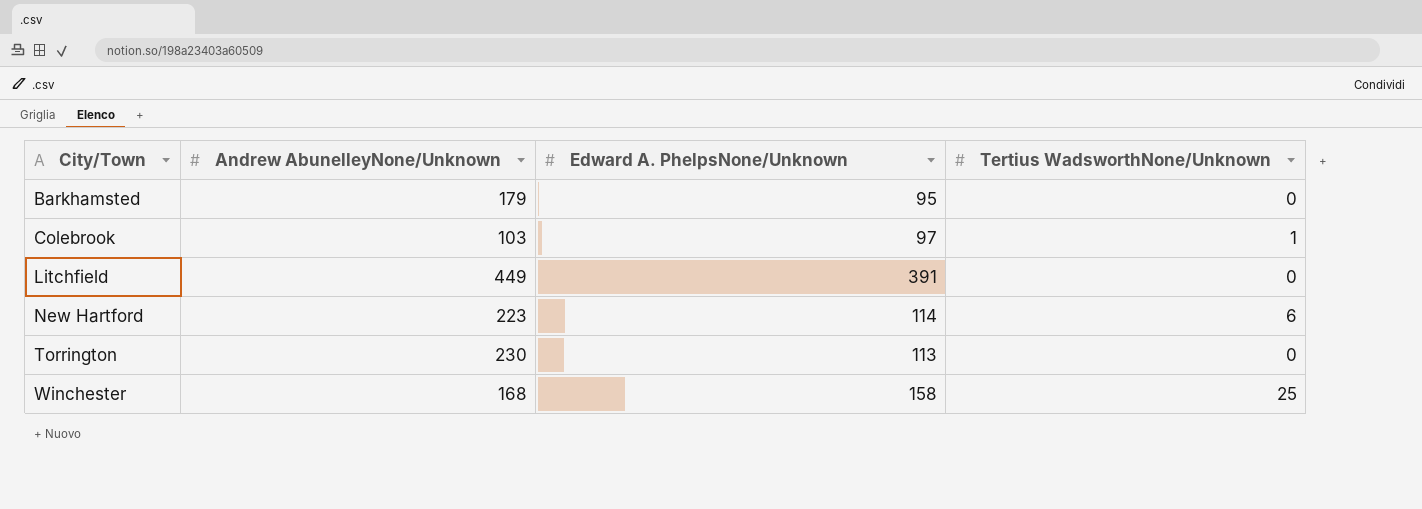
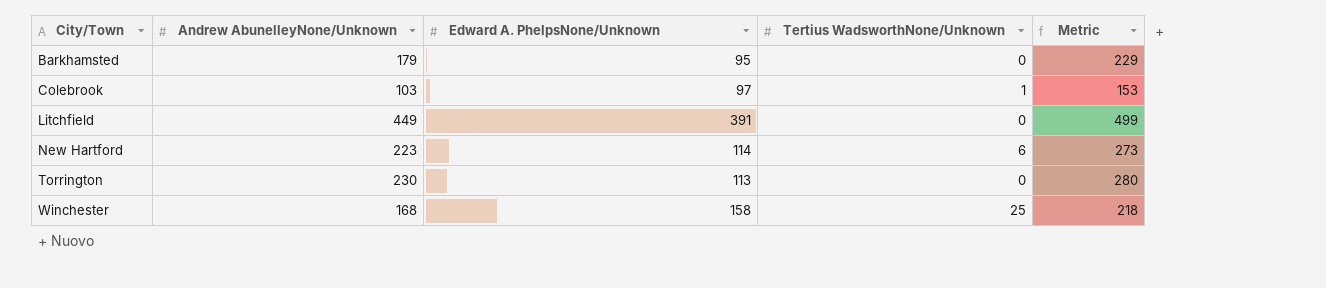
column Metric | formula: none -> [Andrew AbunelleyNone/Unknown] + 50

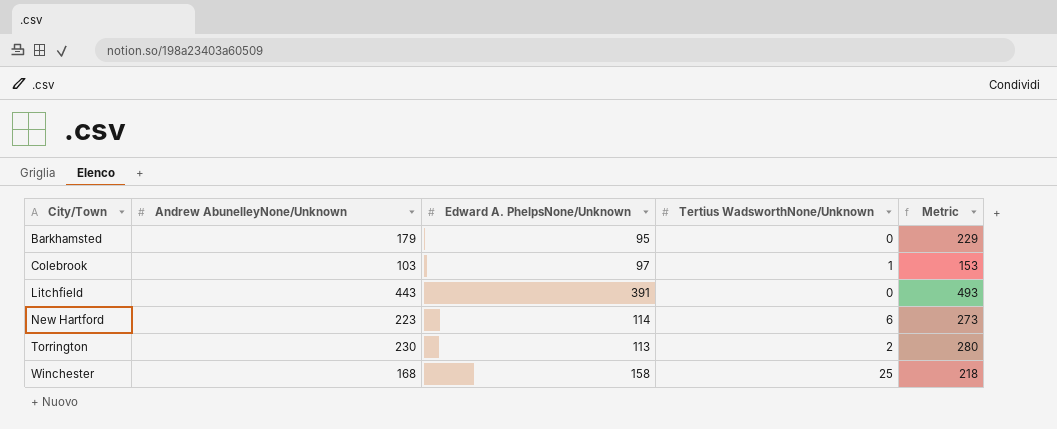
Litchfield | Andrew AbunelleyNone/Unknown: 449 -> 443
Litchfield | Metric: 499 -> 493
Torrington | Tertius WadsworthNone/Unknown: 0 -> 2

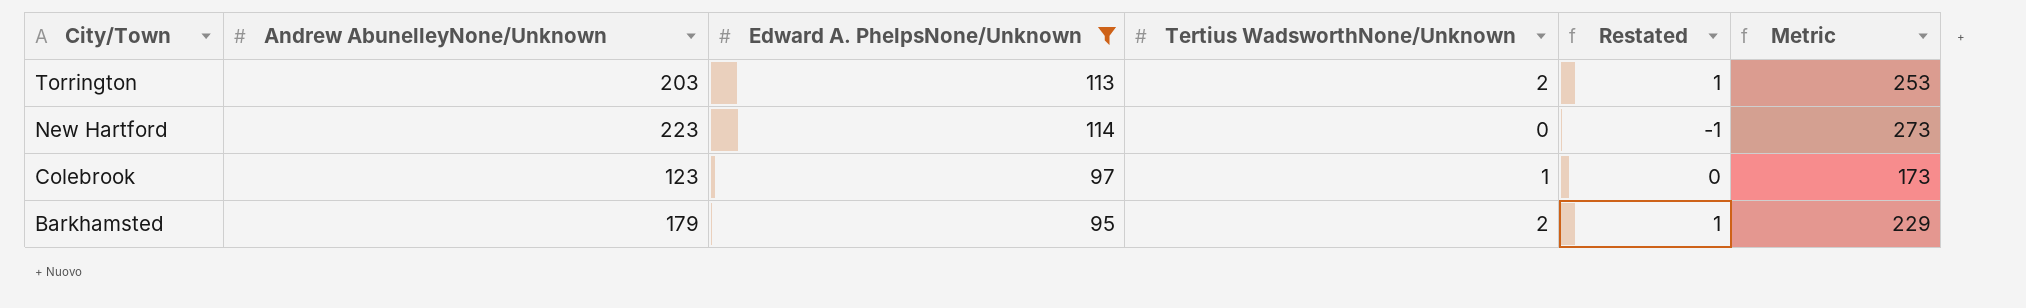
filter: none -> Edward A. PhelpsNone/Unknown <= 114
row order: City/Town ascending -> City/Town descending
column Restated | formula: none -> [Tertius WadsworthNone/Unknown] - 1
Torrington | Andrew AbunelleyNone/Unknown: 230 -> 203
Torrington | Metric: 280 -> 253
New Hartford | Tertius WadsworthNone/Unknown: 6 -> 0
Colebrook | Andrew AbunelleyNone/Unknown: 103 -> 123
Colebrook | Metric: 153 -> 173
Barkhamsted | Tertius WadsworthNone/Unknown: 0 -> 2

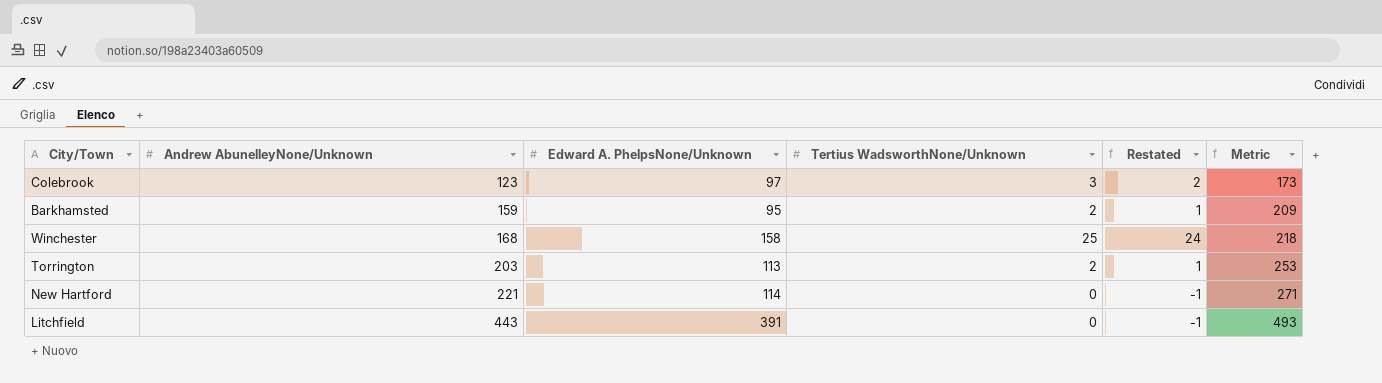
filter: Edward A. PhelpsNone/Unknown <= 114 -> none
row order: City/Town descending -> Andrew AbunelleyNone/Unknown ascending
Colebrook | Tertius WadsworthNone/Unknown: 1 -> 3
Colebrook | Restated: 0 -> 2
Barkhamsted | Andrew AbunelleyNone/Unknown: 179 -> 159
Barkhamsted | Metric: 229 -> 209
New Hartford | Andrew AbunelleyNone/Unknown: 223 -> 221
New Hartford | Metric: 273 -> 271

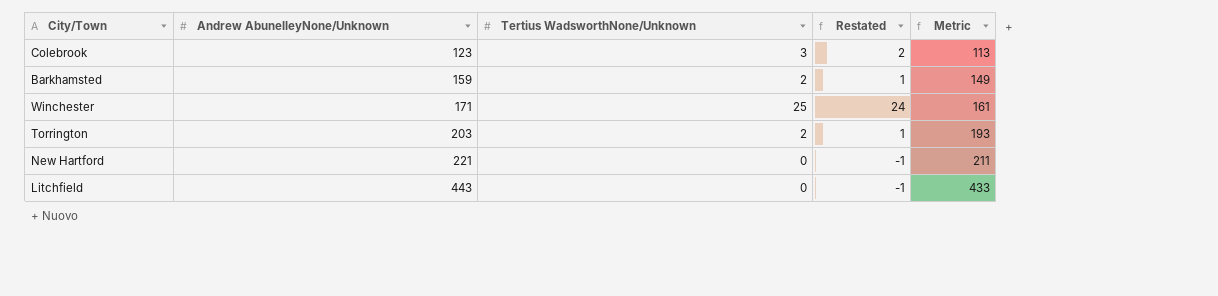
column Edward A. PhelpsNone/Unknown | position: 3 -> none
column Metric | formula: [Andrew AbunelleyNone/Unknown] + 50 -> [Andrew AbunelleyNone/Unknown] - 10
Winchester | Andrew AbunelleyNone/Unknown: 168 -> 171

